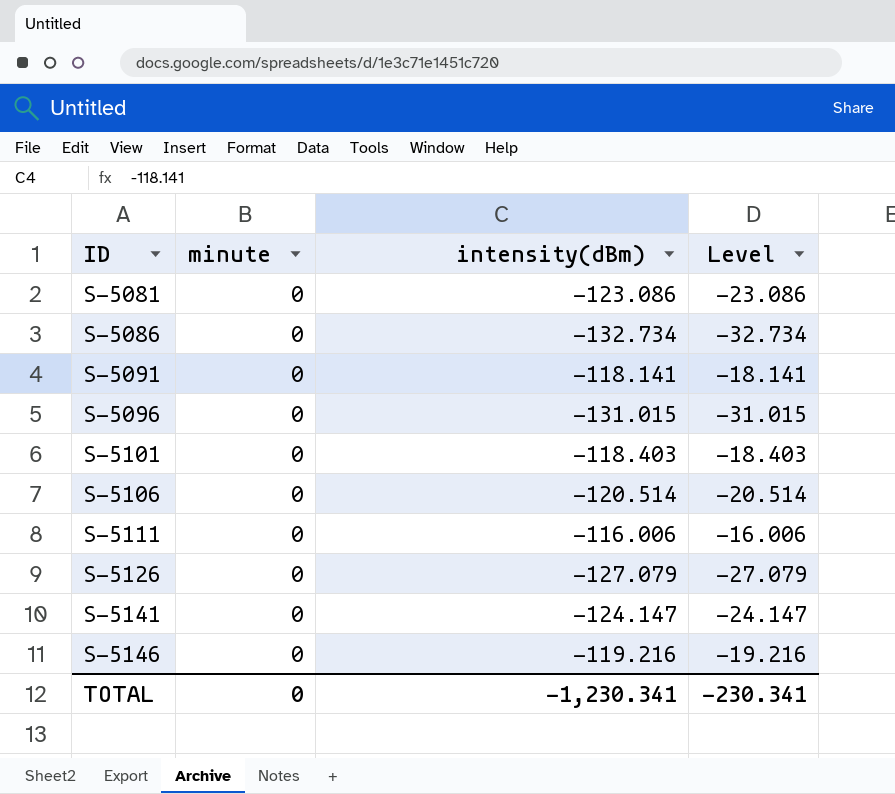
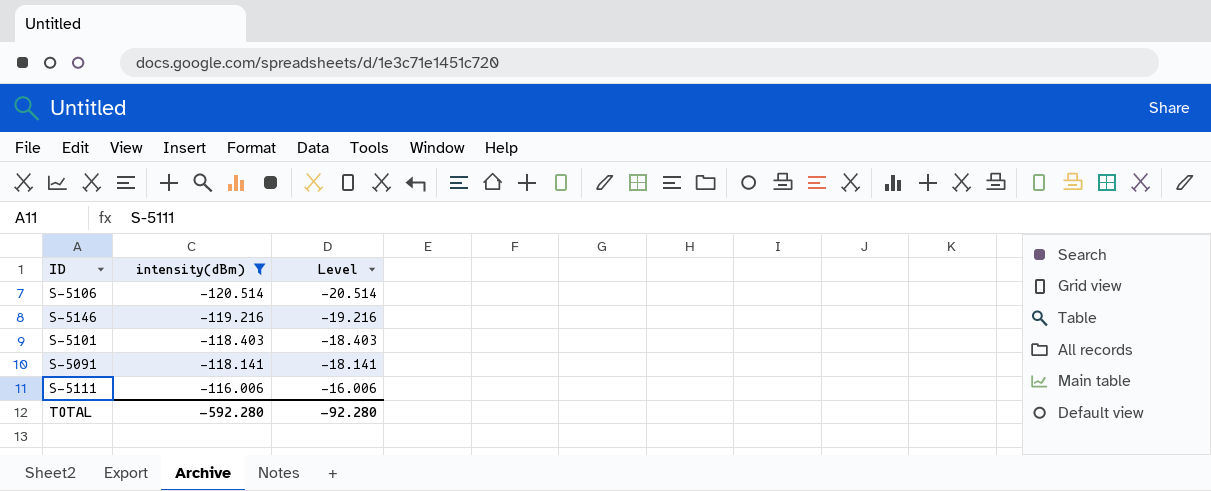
filter: none -> intensity(dBm) >= -120.514
row order: ID ascending -> intensity(dBm) ascending
column minute | position: 2 -> none
TOTAL | intensity(dBm): -1,230.341 -> -592.280
TOTAL | Level: -230.341 -> -92.280

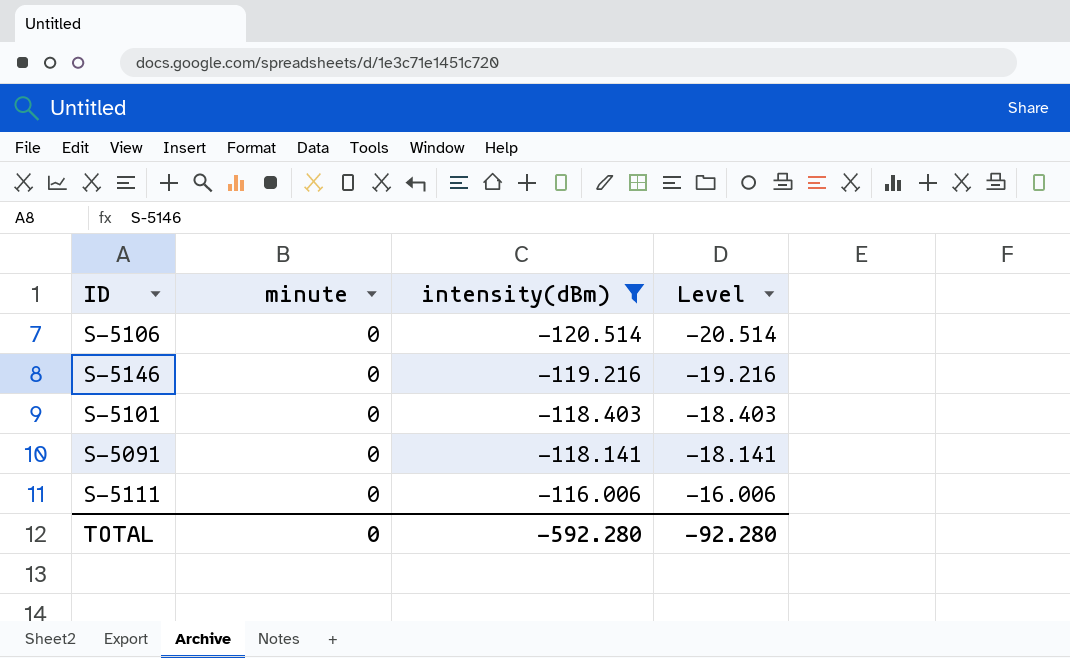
column minute | position: none -> 2

